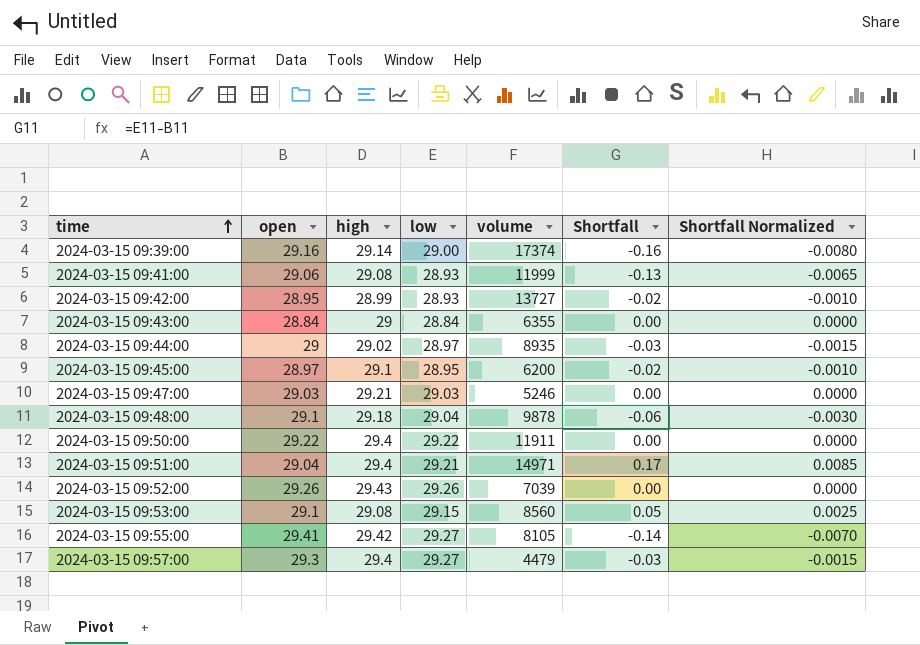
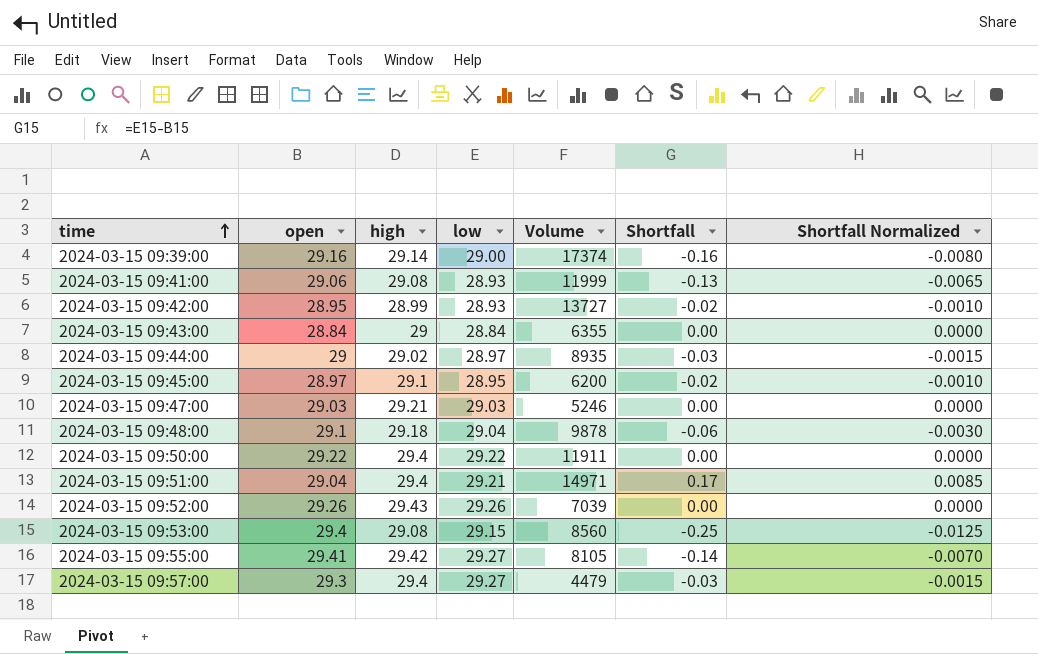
column name: volume -> Volume
2024-03-15 09:53:00 | open: 29.1 -> 29.4
2024-03-15 09:53:00 | Shortfall: 0.05 -> -0.25
2024-03-15 09:53:00 | Shortfall Normalized: 0.0025 -> -0.0125

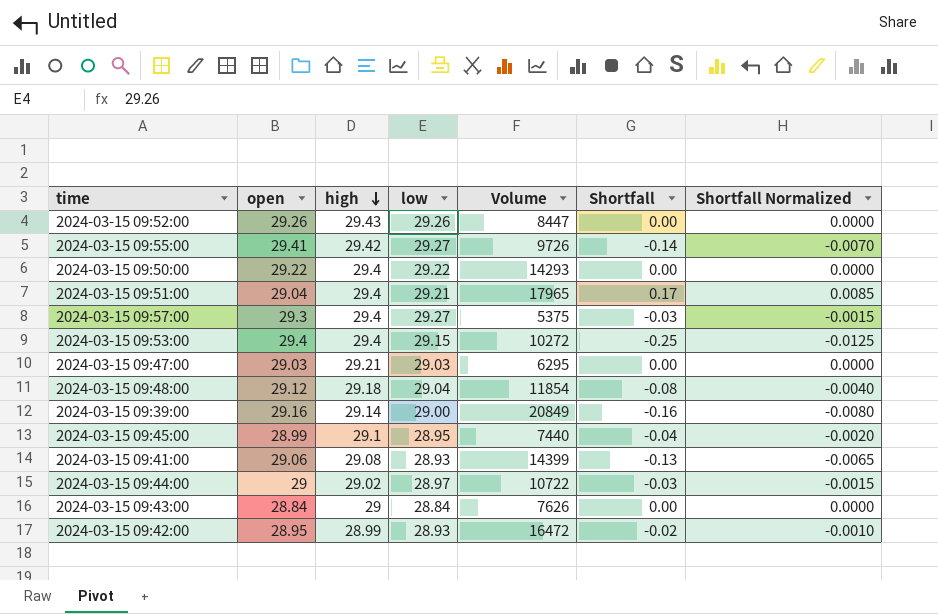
row order: time ascending -> high descending
2024-03-15 09:52:00 | Volume: 7039 -> 8447
2024-03-15 09:55:00 | Volume: 8105 -> 9726
2024-03-15 09:50:00 | Volume: 11911 -> 14293
2024-03-15 09:51:00 | Volume: 14971 -> 17965
2024-03-15 09:57:00 | Volume: 4479 -> 5375
2024-03-15 09:53:00 | high: 29.08 -> 29.4
2024-03-15 09:53:00 | Volume: 8560 -> 10272
2024-03-15 09:47:00 | Volume: 5246 -> 6295
2024-03-15 09:48:00 | open: 29.1 -> 29.12
2024-03-15 09:48:00 | Volume: 9878 -> 11854
2024-03-15 09:48:00 | Shortfall: -0.06 -> -0.08
2024-03-15 09:48:00 | Shortfall Normalized: -0.0030 -> -0.0040
2024-03-15 09:39:00 | Volume: 17374 -> 20849
2024-03-15 09:45:00 | open: 28.97 -> 28.99
2024-03-15 09:45:00 | Volume: 6200 -> 7440
2024-03-15 09:45:00 | Shortfall: -0.02 -> -0.04
2024-03-15 09:45:00 | Shortfall Normalized: -0.0010 -> -0.0020
2024-03-15 09:41:00 | Volume: 11999 -> 14399
2024-03-15 09:44:00 | Volume: 8935 -> 10722
2024-03-15 09:43:00 | Volume: 6355 -> 7626
2024-03-15 09:42:00 | Volume: 13727 -> 16472

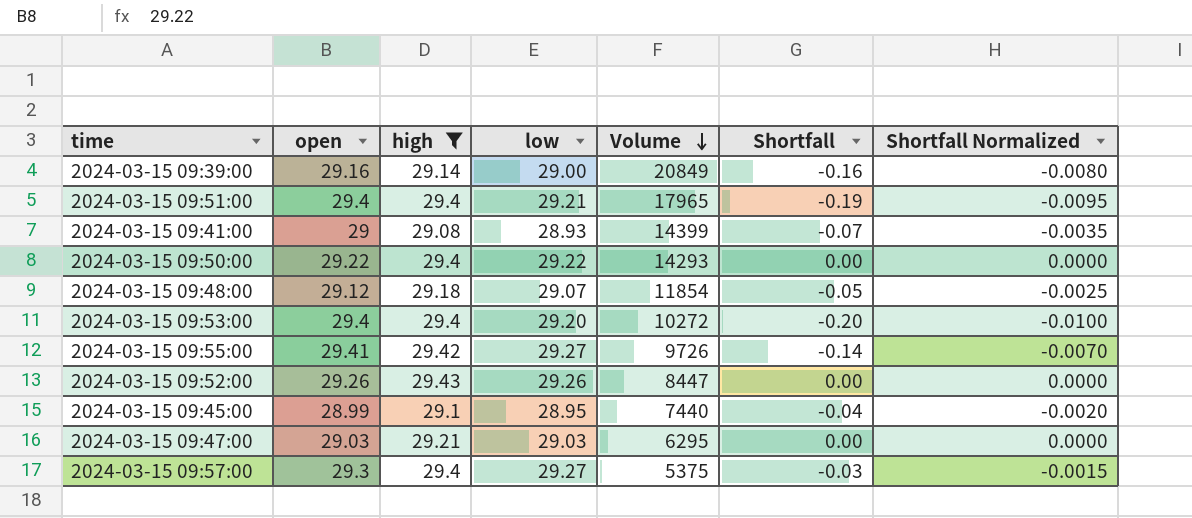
filter: none -> high >= 29.08
row order: high descending -> Volume descending
2024-03-15 09:51:00 | open: 29.04 -> 29.4
2024-03-15 09:51:00 | Shortfall: 0.17 -> -0.19
2024-03-15 09:51:00 | Shortfall Normalized: 0.0085 -> -0.0095
2024-03-15 09:41:00 | open: 29.06 -> 29
2024-03-15 09:41:00 | Shortfall: -0.13 -> -0.07
2024-03-15 09:41:00 | Shortfall Normalized: -0.0065 -> -0.0035
2024-03-15 09:48:00 | low: 29.04 -> 29.07
2024-03-15 09:48:00 | Shortfall: -0.08 -> -0.05
2024-03-15 09:48:00 | Shortfall Normalized: -0.0040 -> -0.0025
2024-03-15 09:53:00 | low: 29.15 -> 29.20
2024-03-15 09:53:00 | Shortfall: -0.25 -> -0.20
2024-03-15 09:53:00 | Shortfall Normalized: -0.0125 -> -0.0100

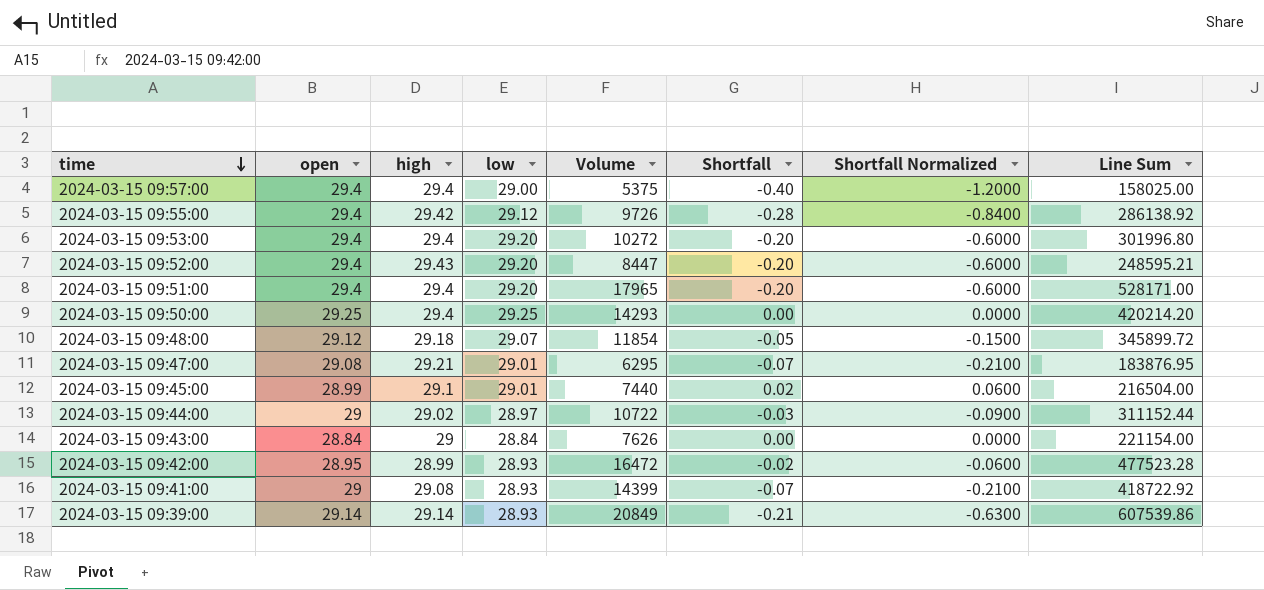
filter: high >= 29.08 -> none
row order: Volume descending -> time descending
column Shortfall Normalized | formula: [Shortfall] * 0.05 -> [Shortfall] * 3
column Line Sum | formula: none -> [high] * [Volume]
2024-03-15 09:57:00 | open: 29.3 -> 29.4
2024-03-15 09:57:00 | low: 29.27 -> 29.00
2024-03-15 09:57:00 | Shortfall: -0.03 -> -0.40
2024-03-15 09:55:00 | open: 29.41 -> 29.4
2024-03-15 09:55:00 | low: 29.27 -> 29.12
2024-03-15 09:55:00 | Shortfall: -0.14 -> -0.28
2024-03-15 09:52:00 | open: 29.26 -> 29.4
2024-03-15 09:52:00 | low: 29.26 -> 29.20
2024-03-15 09:52:00 | Shortfall: 0.00 -> -0.20
2024-03-15 09:51:00 | low: 29.21 -> 29.20
2024-03-15 09:51:00 | Shortfall: -0.19 -> -0.20
2024-03-15 09:50:00 | open: 29.22 -> 29.25
2024-03-15 09:50:00 | low: 29.22 -> 29.25
2024-03-15 09:47:00 | open: 29.03 -> 29.08
2024-03-15 09:47:00 | low: 29.03 -> 29.01
2024-03-15 09:47:00 | Shortfall: 0.00 -> -0.07
2024-03-15 09:45:00 | low: 28.95 -> 29.01
2024-03-15 09:45:00 | Shortfall: -0.04 -> 0.02
2024-03-15 09:39:00 | open: 29.16 -> 29.14
2024-03-15 09:39:00 | low: 29.00 -> 28.93
2024-03-15 09:39:00 | Shortfall: -0.16 -> -0.21

